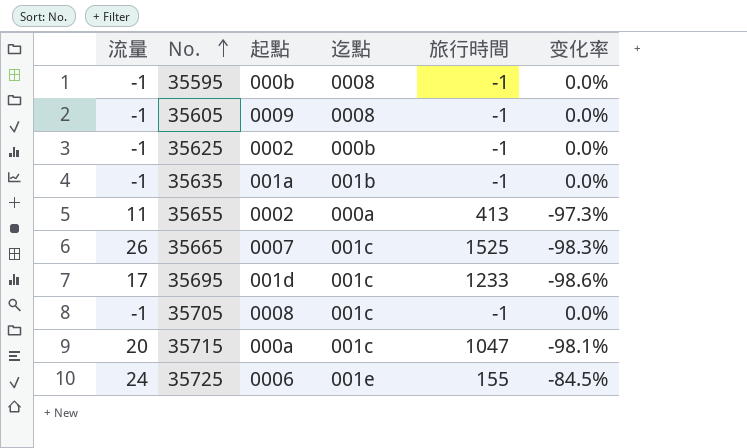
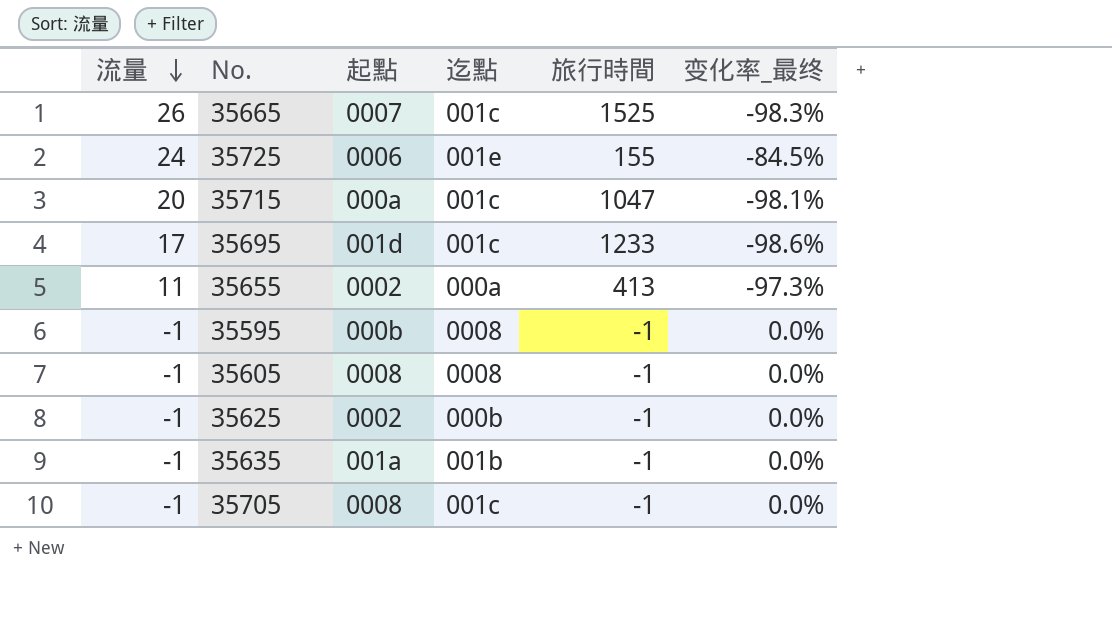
row order: No. ascending -> 流量 descending
column name: 变化率 -> 变化率_最终
35605 | 起點: 0009 -> 0008

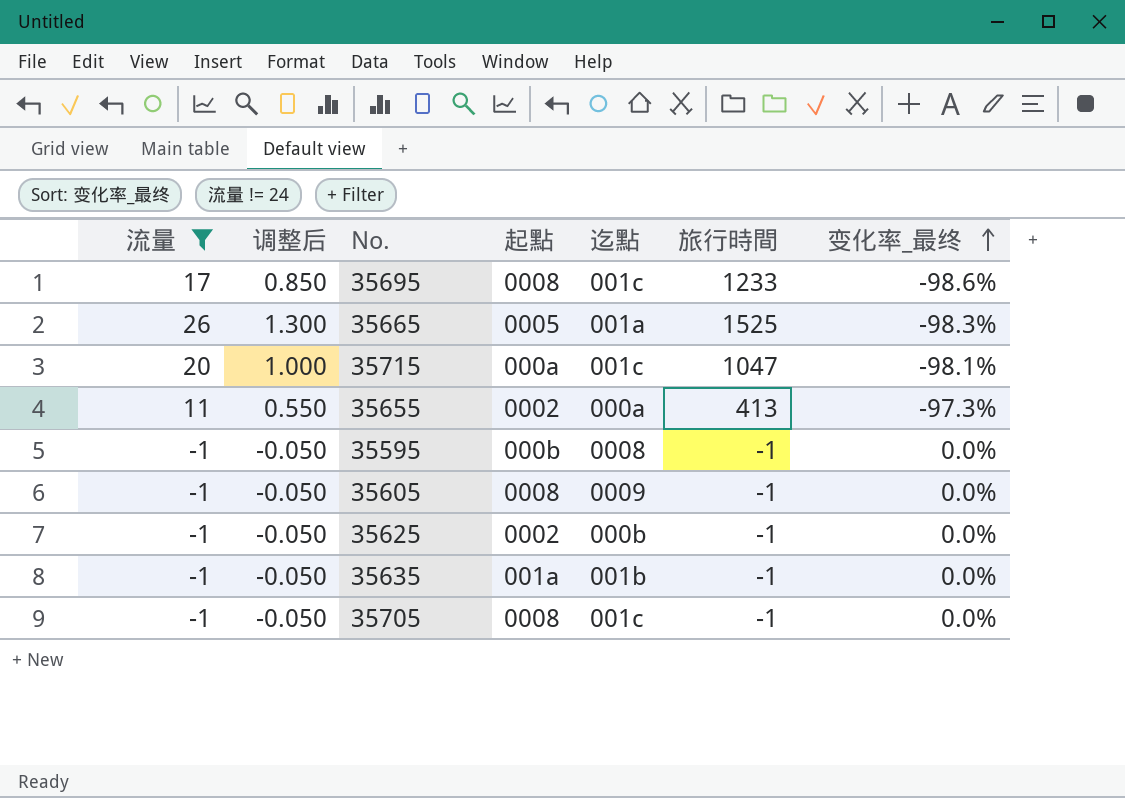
filter: none -> 流量 != 24
row order: 流量 descending -> 变化率_最终 ascending
column 调整后 | formula: none -> [流量] * 0.05
35695 | 起點: 001d -> 0008
35665 | 起點: 0007 -> 0005
35665 | 迄點: 001c -> 001a
35605 | 迄點: 0008 -> 0009

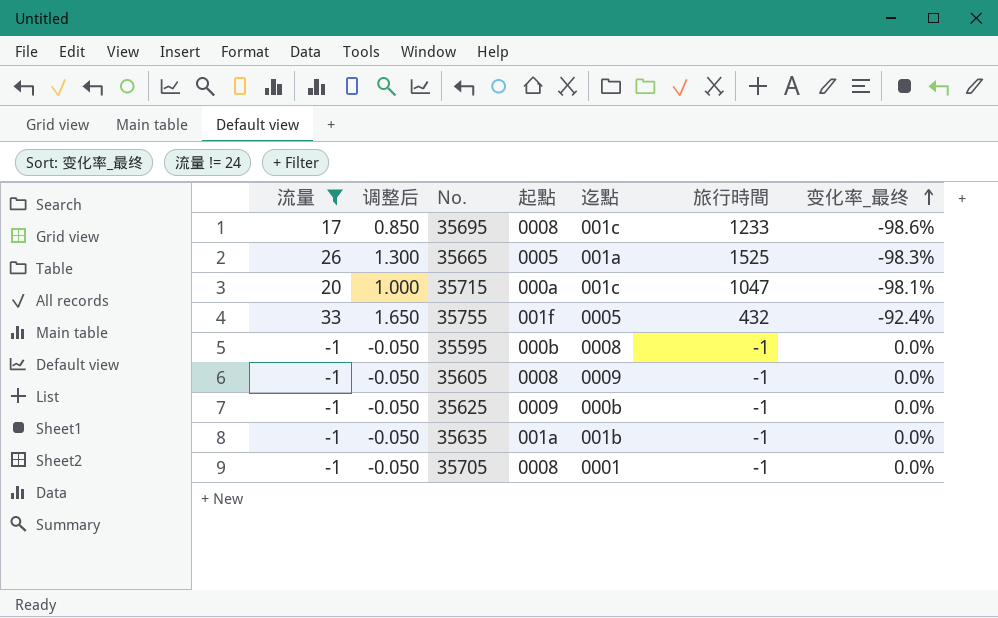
row 35655: 11 | 0.550 | 0002 | 000a | 413 | -97.3% -> none
row 35755: none -> 33 | 1.650 | 001f | 0005 | 432 | -92.4%
35625 | 起點: 0002 -> 0009
35705 | 迄點: 001c -> 0001

